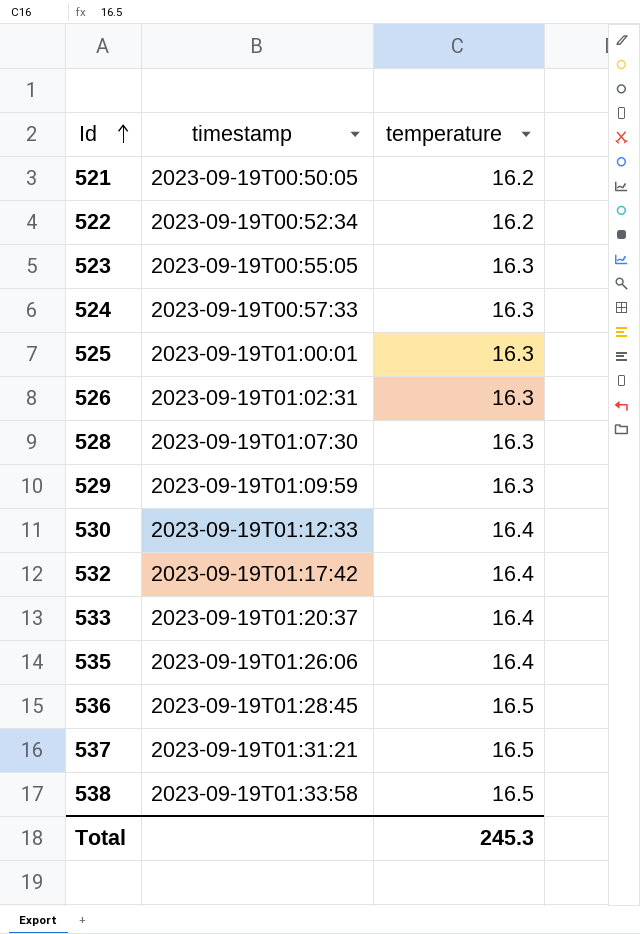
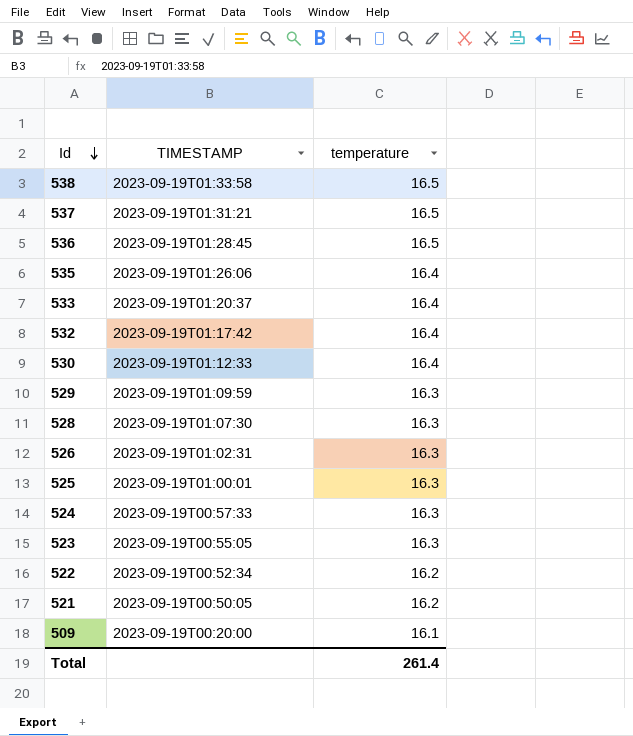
row order: Id ascending -> Id descending
column name: timestamp -> TIMESTAMP
row 509: none -> 2023-09-19T00:20:00 | 16.1
Total | temperature: 245.3 -> 261.4

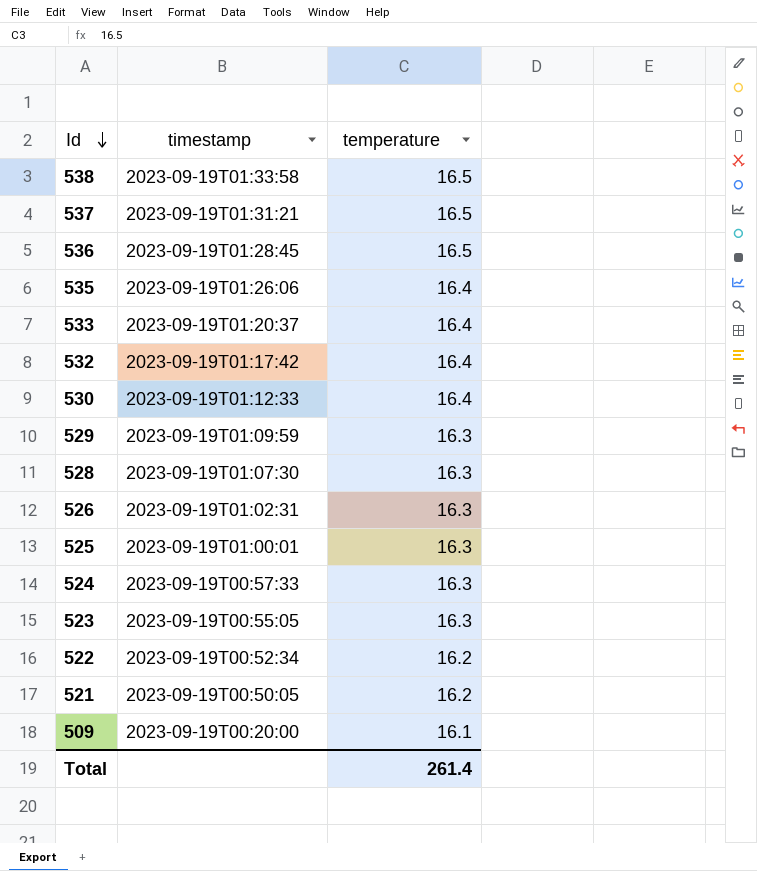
column name: TIMESTAMP -> timestamp

